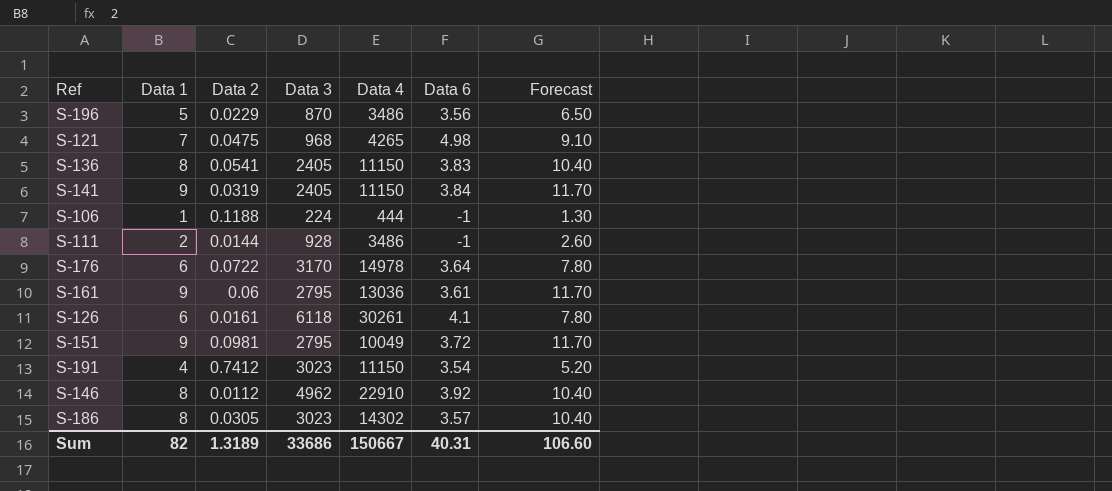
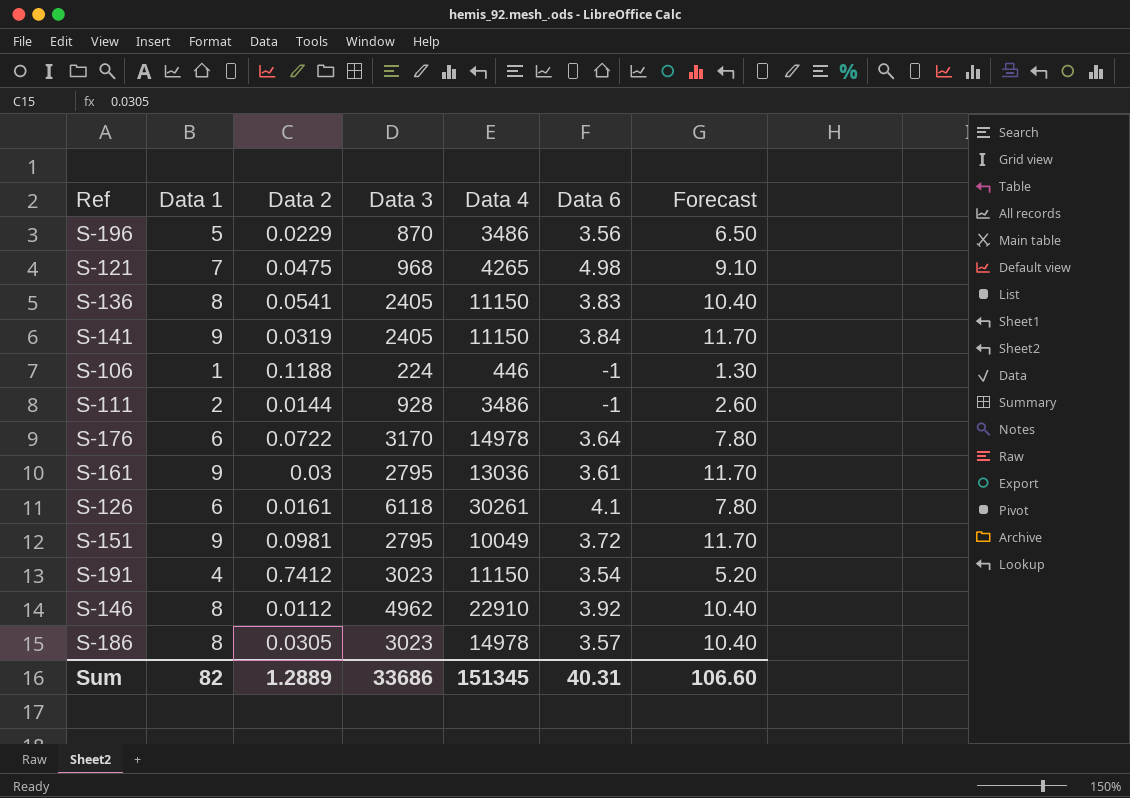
S-106 | Data 4: 444 -> 446
S-161 | Data 2: 0.06 -> 0.03
S-186 | Data 4: 14302 -> 14978
Sum | Data 2: 1.3189 -> 1.2889
Sum | Data 4: 150667 -> 151345

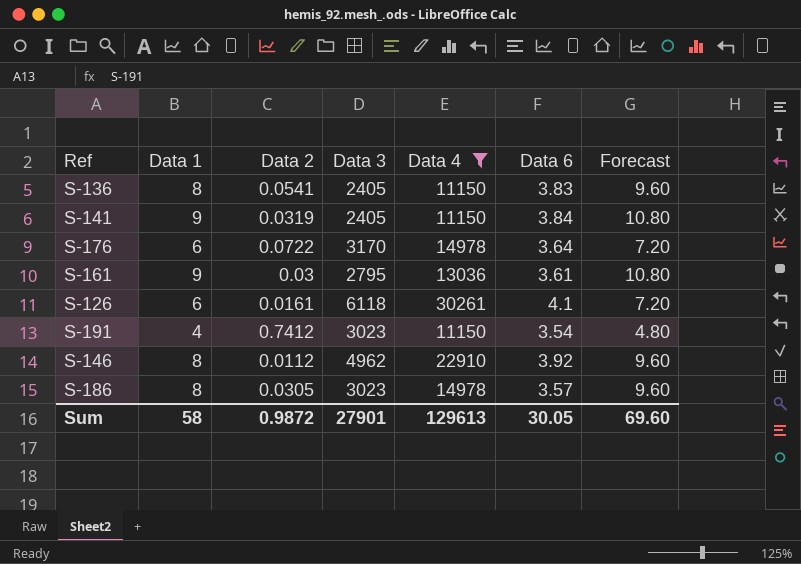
filter: none -> Data 4 >= 11150
column Forecast | formula: [Data 1] * 1.3 -> [Data 1] * 1.2
Sum | Data 1: 82 -> 58
Sum | Data 2: 1.2889 -> 0.9872
Sum | Data 3: 33686 -> 27901
Sum | Data 4: 151345 -> 129613
Sum | Data 6: 40.31 -> 30.05
Sum | Forecast: 106.60 -> 69.60

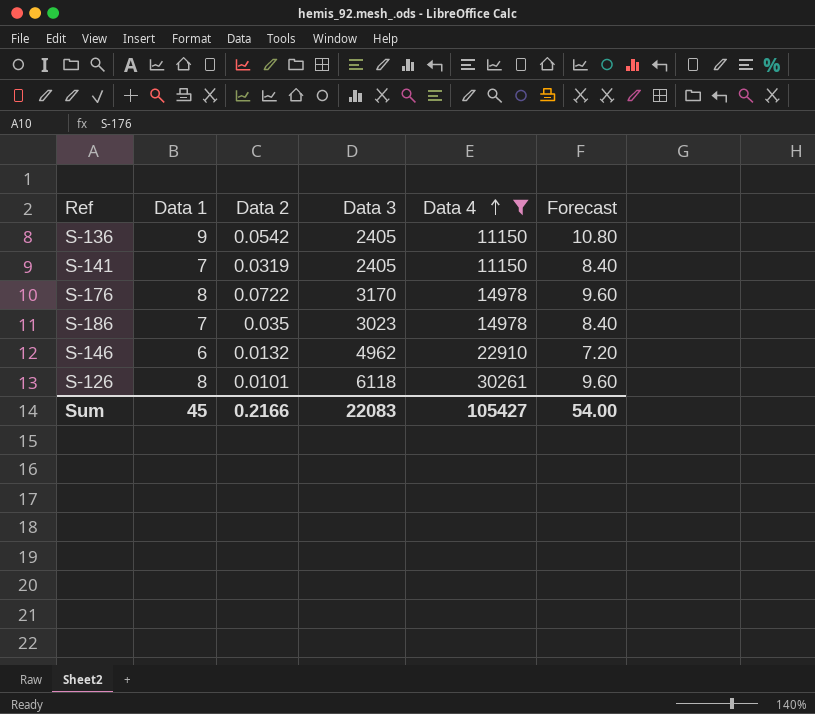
row order: none -> Data 4 ascending
column Data 6 | position: 6 -> none
row S-161: 9 | 0.03 | 2795 | 13036 | 3.61 | 10.80 -> none
row S-191: 4 | 0.7412 | 3023 | 11150 | 3.54 | 4.80 -> none
S-136 | Data 1: 8 -> 9
S-136 | Data 2: 0.0541 -> 0.0542
S-136 | Forecast: 9.60 -> 10.80
S-141 | Data 1: 9 -> 7
S-141 | Forecast: 10.80 -> 8.40
S-176 | Data 1: 6 -> 8
S-176 | Forecast: 7.20 -> 9.60
S-186 | Data 1: 8 -> 7
S-186 | Data 2: 0.0305 -> 0.035
S-186 | Forecast: 9.60 -> 8.40
S-146 | Data 1: 8 -> 6
S-146 | Data 2: 0.0112 -> 0.0132
S-146 | Forecast: 9.60 -> 7.20
S-126 | Data 1: 6 -> 8
S-126 | Data 2: 0.0161 -> 0.0101
S-126 | Forecast: 7.20 -> 9.60
Sum | Data 1: 58 -> 45
Sum | Data 2: 0.9872 -> 0.2166
Sum | Data 3: 27901 -> 22083
Sum | Data 4: 129613 -> 105427
Sum | Forecast: 69.60 -> 54.00

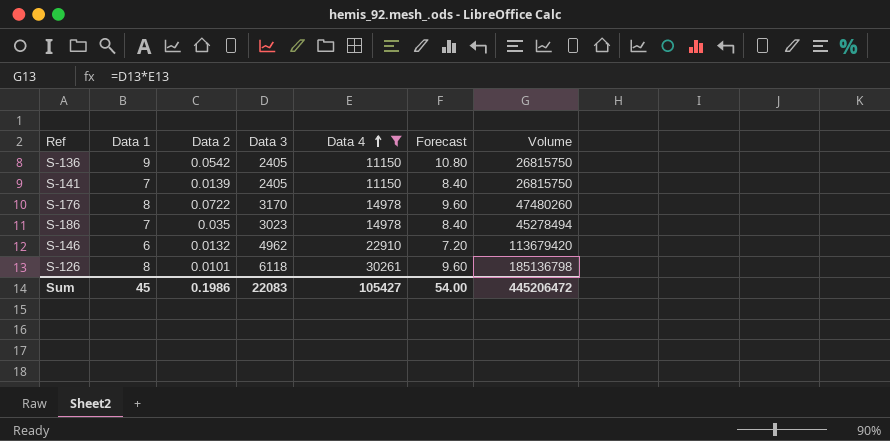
column Volume | formula: none -> [Data 3] * [Data 4]
S-141 | Data 2: 0.0319 -> 0.0139
Sum | Data 2: 0.2166 -> 0.1986

